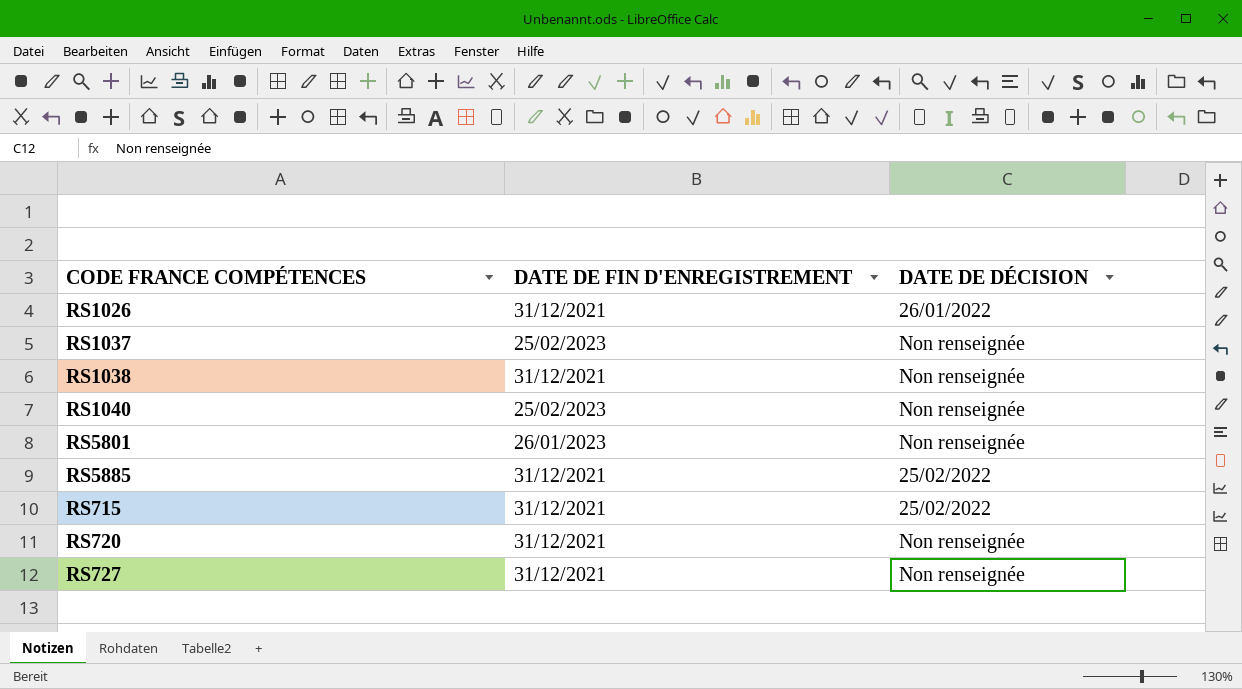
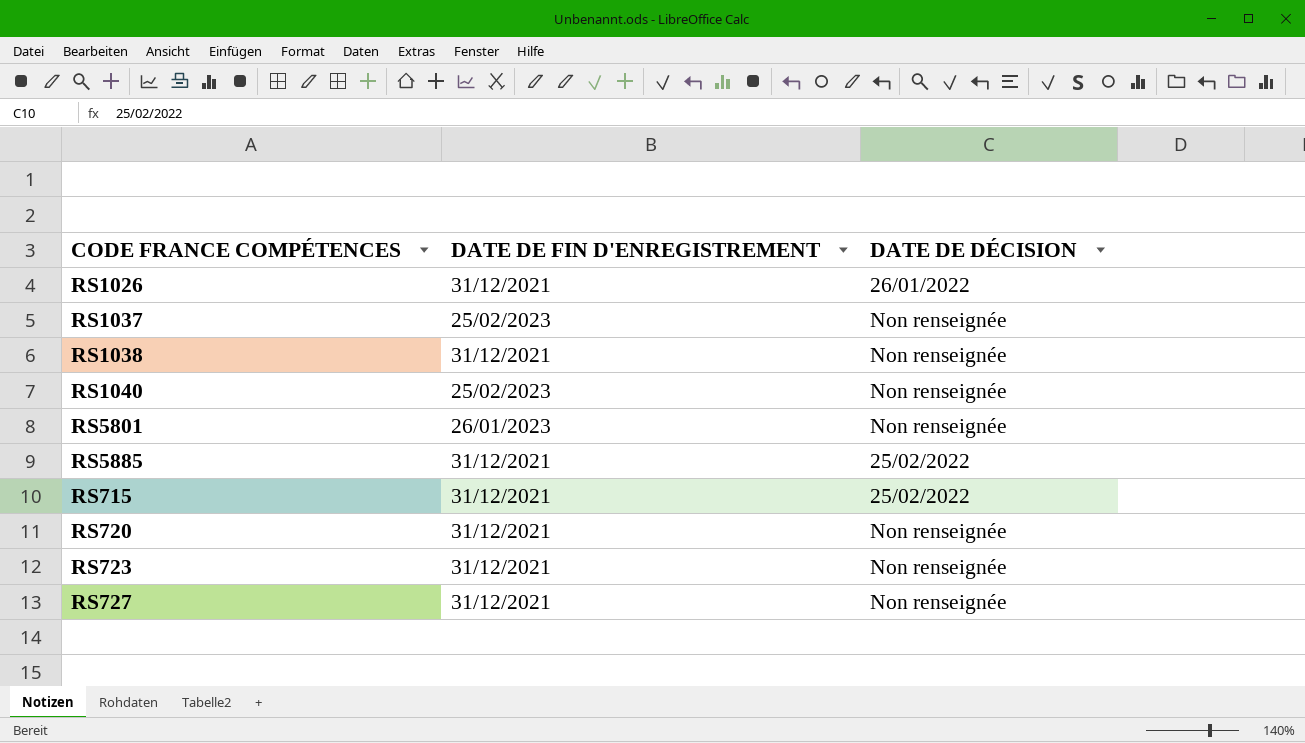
row RS723: none -> 31/12/2021 | Non renseignée

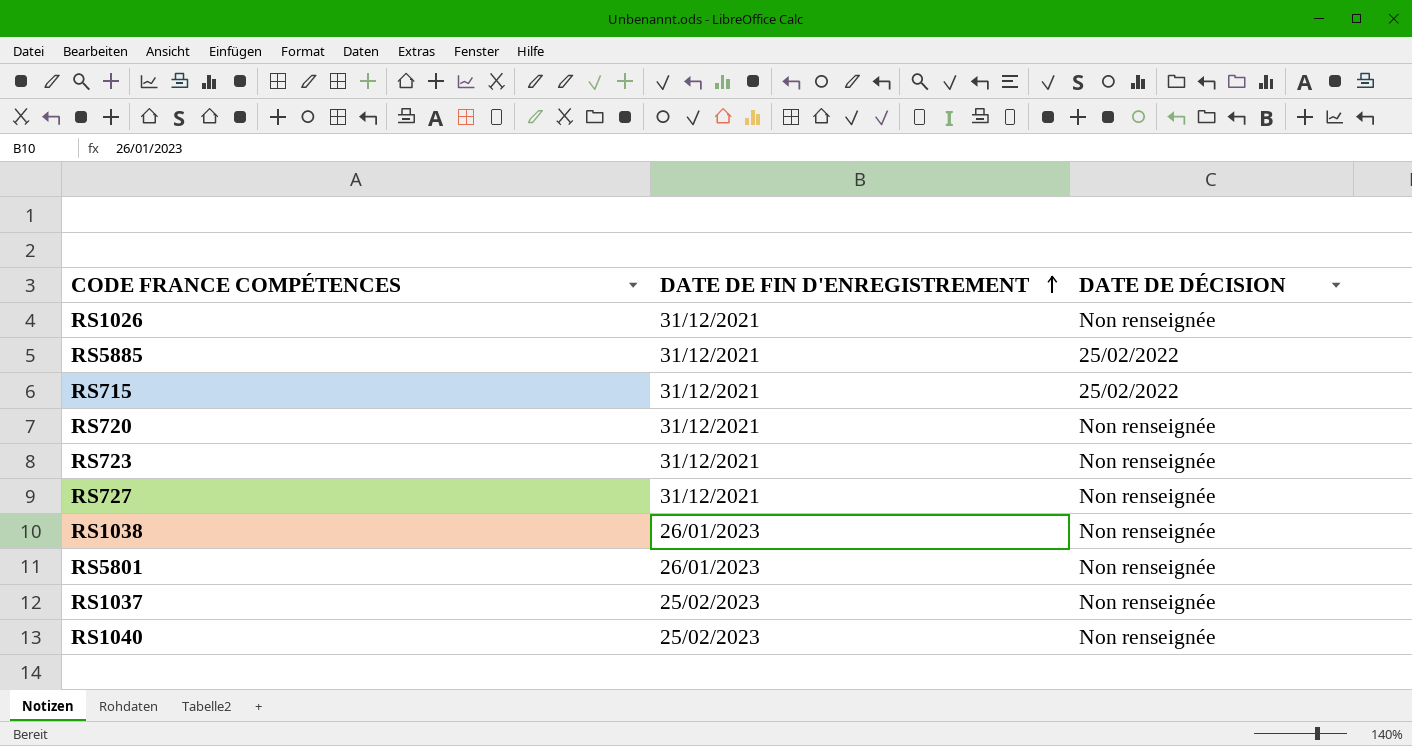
row order: none -> DATE DE FIN D'ENREGISTREMENT ascending
RS1026 | DATE DE DÉCISION: 26/01/2022 -> Non renseignée
RS1038 | DATE DE FIN D'ENREGISTREMENT: 31/12/2021 -> 26/01/2023

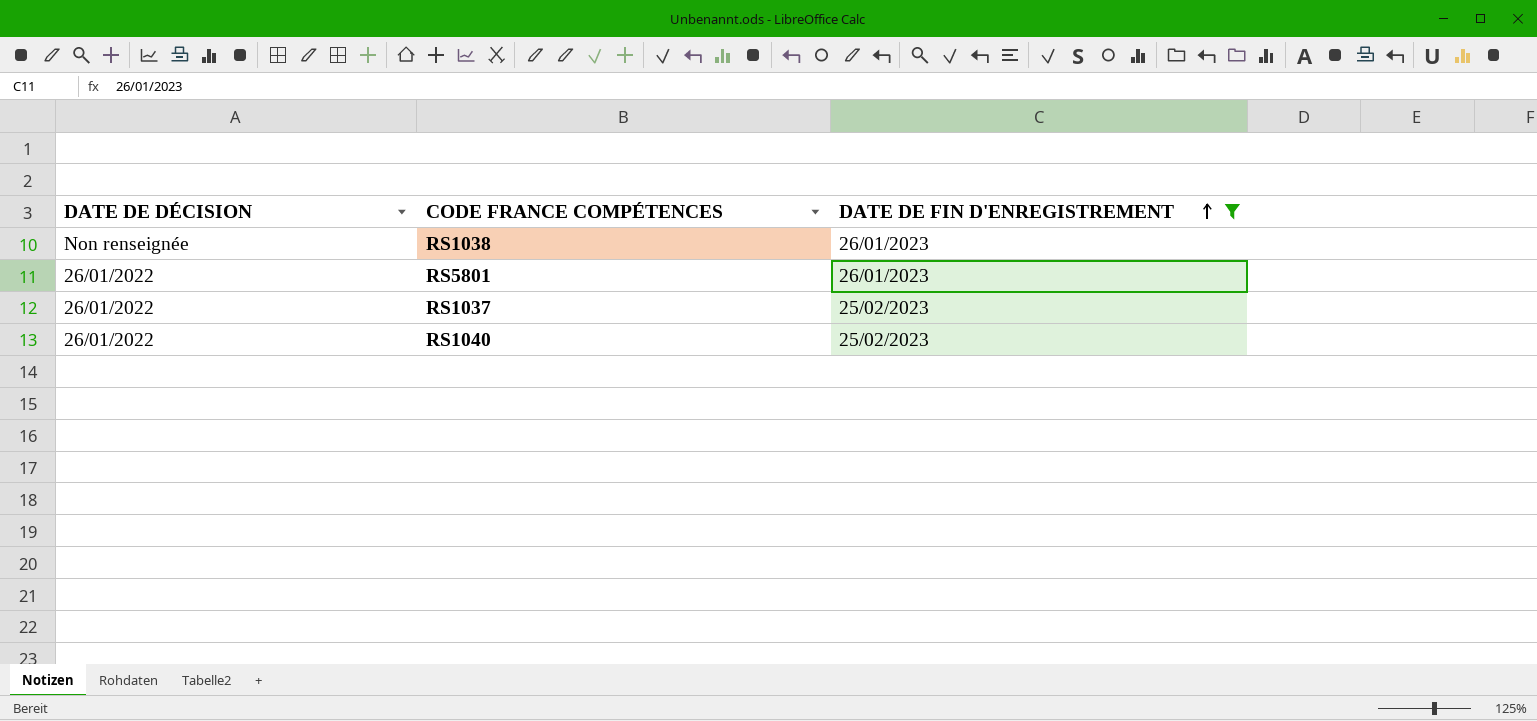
filter: none -> DATE DE FIN D'ENREGISTREMENT != 31/12/2021
column DATE DE DÉCISION | position: 3 -> 1
RS5801 | DATE DE DÉCISION: Non renseignée -> 26/01/2022
RS1037 | DATE DE DÉCISION: Non renseignée -> 26/01/2022
RS1040 | DATE DE DÉCISION: Non renseignée -> 26/01/2022

